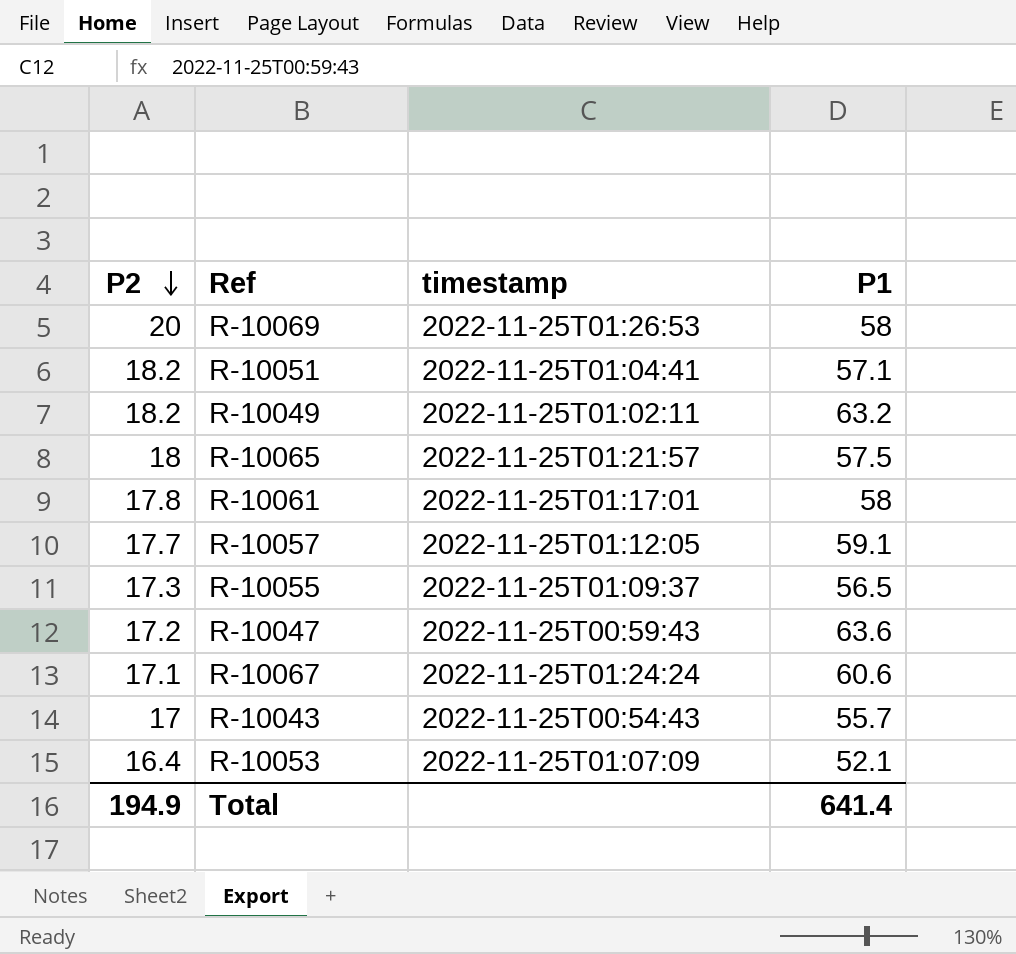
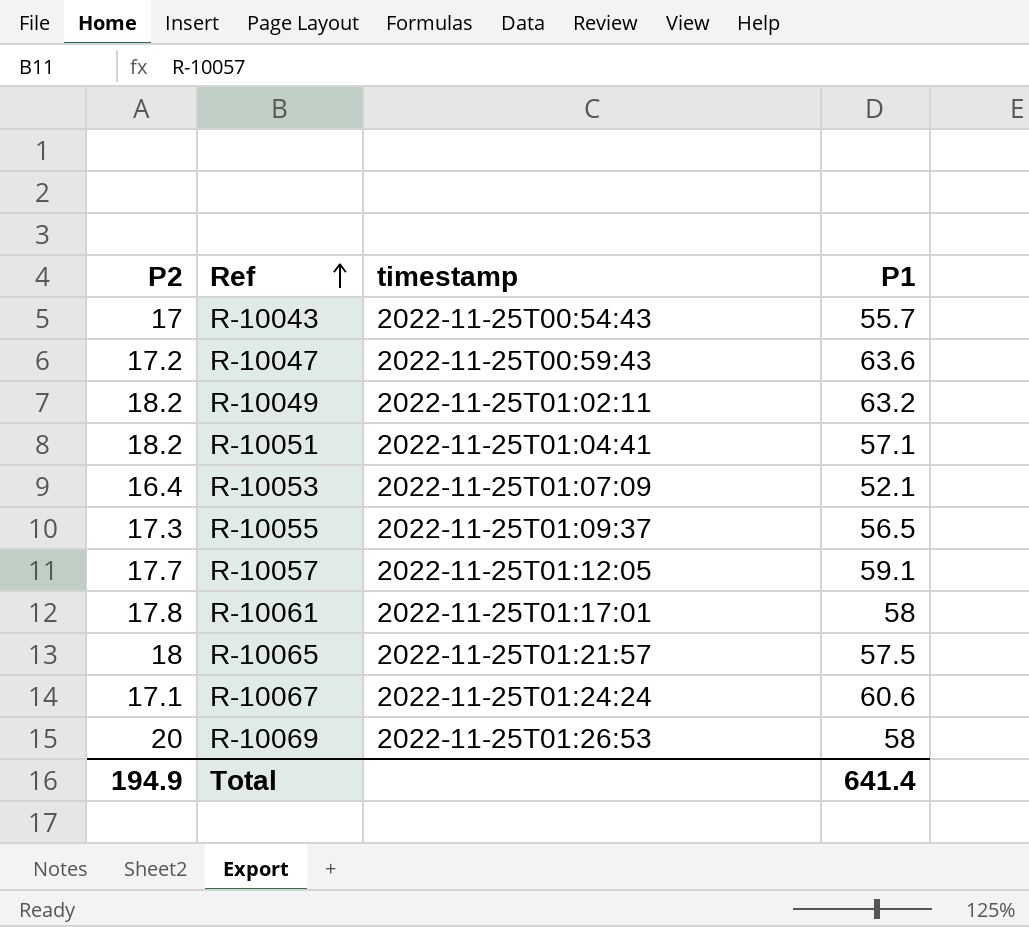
row order: P2 descending -> Ref ascending

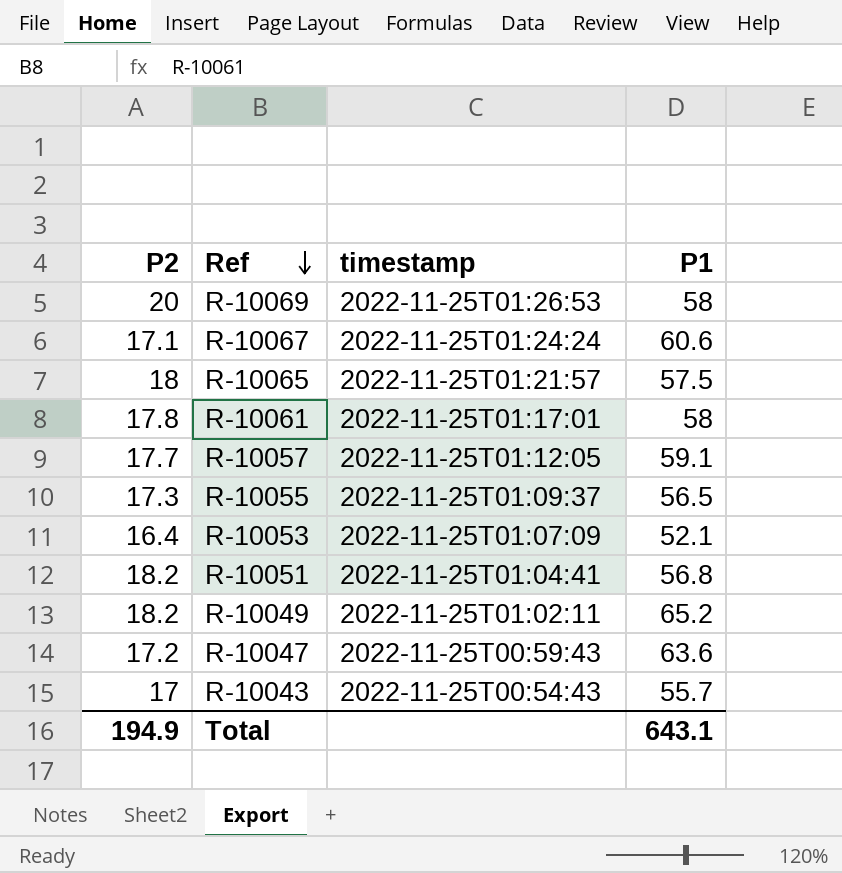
row order: Ref ascending -> Ref descending
R-10051 | P1: 57.1 -> 56.8
R-10049 | P1: 63.2 -> 65.2
Total | P1: 641.4 -> 643.1

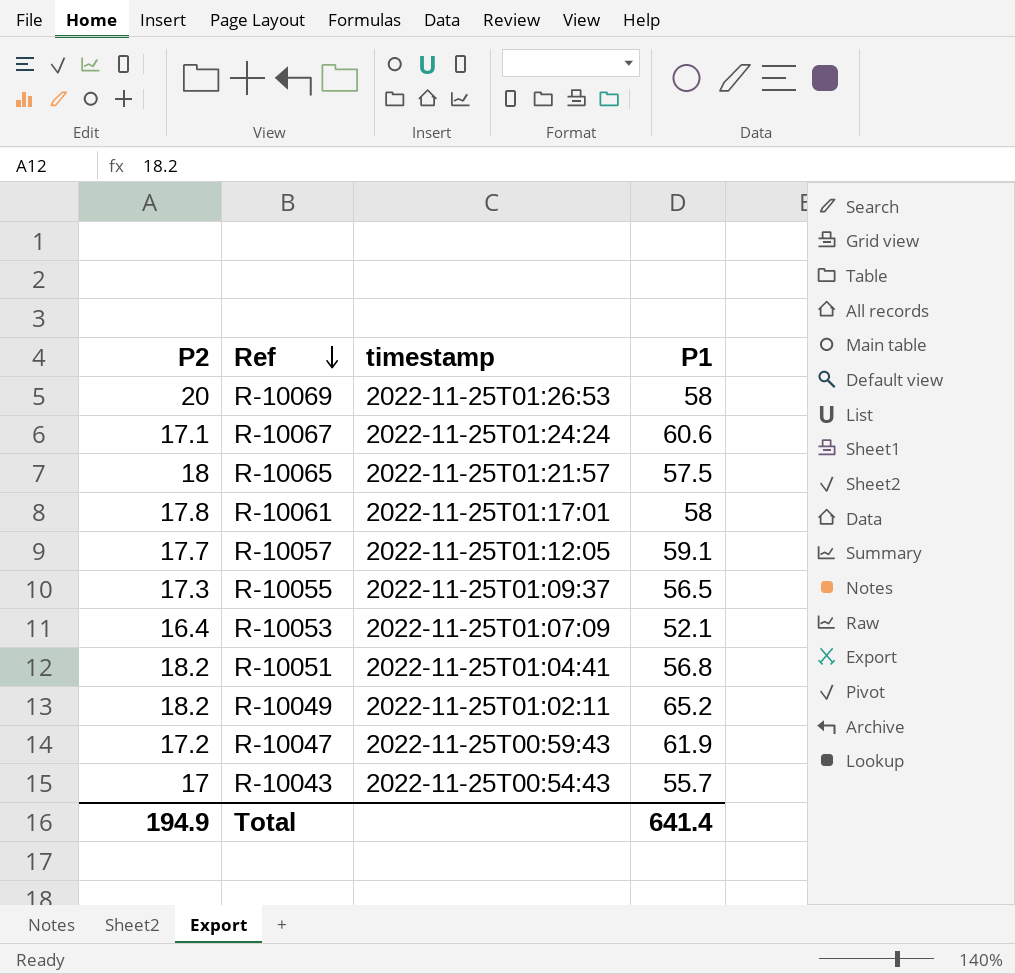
R-10047 | P1: 63.6 -> 61.9
Total | P1: 643.1 -> 641.4

